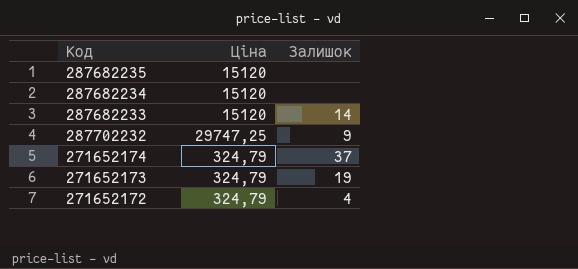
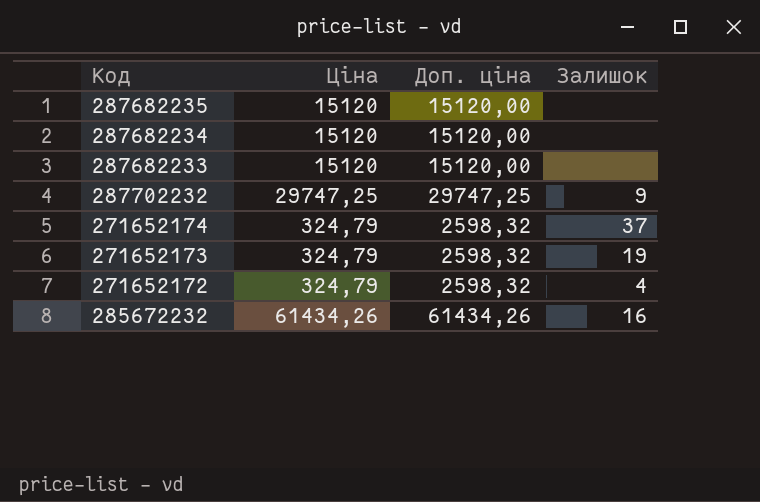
column Доп. ціна | position: none -> 3
287682233 | Залишок: 14 -> none
row 285672232: none -> 61434,26 | 61434,26 | 16

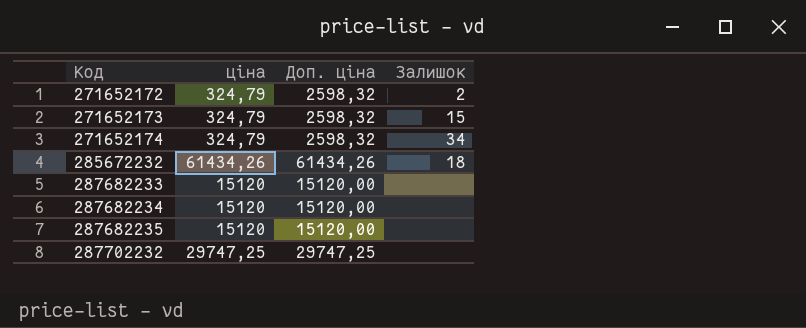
row order: none -> Код ascending
column name: Ціна -> ціна
271652172 | Залишок: 4 -> 2
271652173 | Залишок: 19 -> 15
271652174 | Залишок: 37 -> 34
285672232 | Залишок: 16 -> 18
287702232 | Залишок: 9 -> none

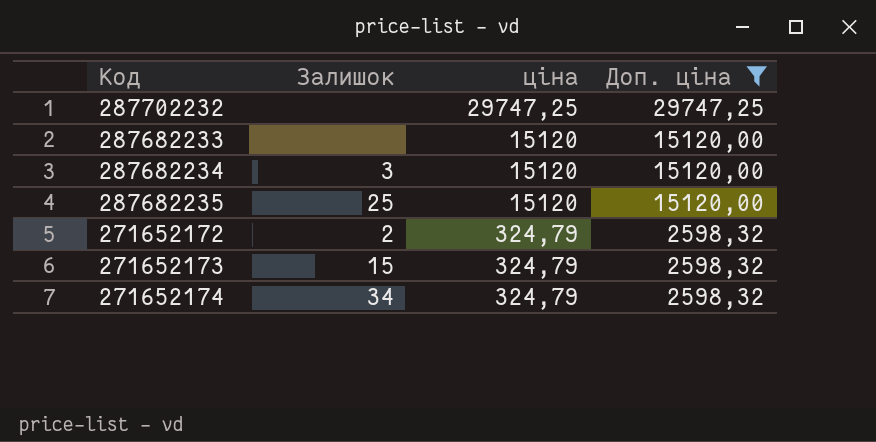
filter: none -> Доп. ціна != 61434,26
row order: Код ascending -> ціна descending
column Залишок | position: 4 -> 2
287682234 | Залишок: none -> 3
287682235 | Залишок: none -> 25

